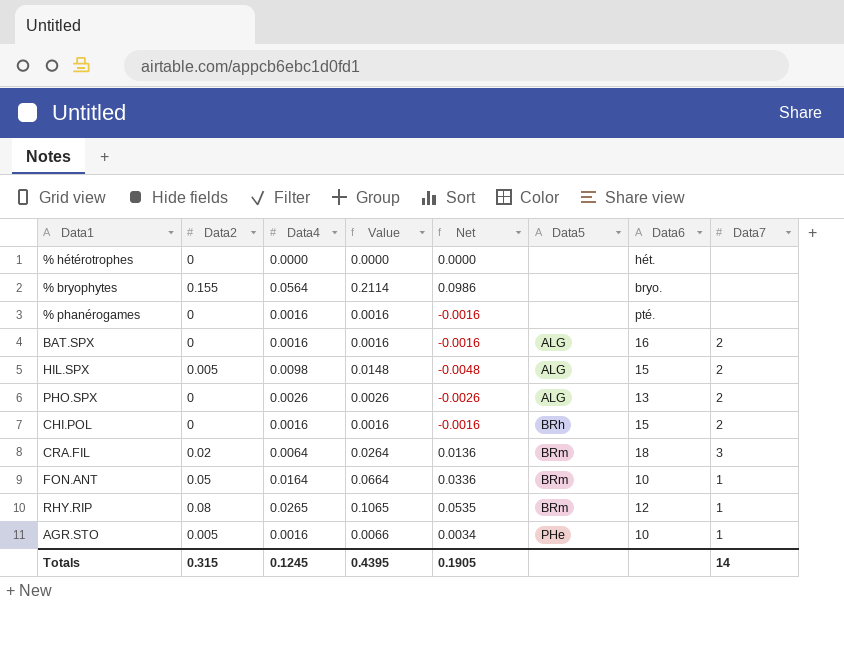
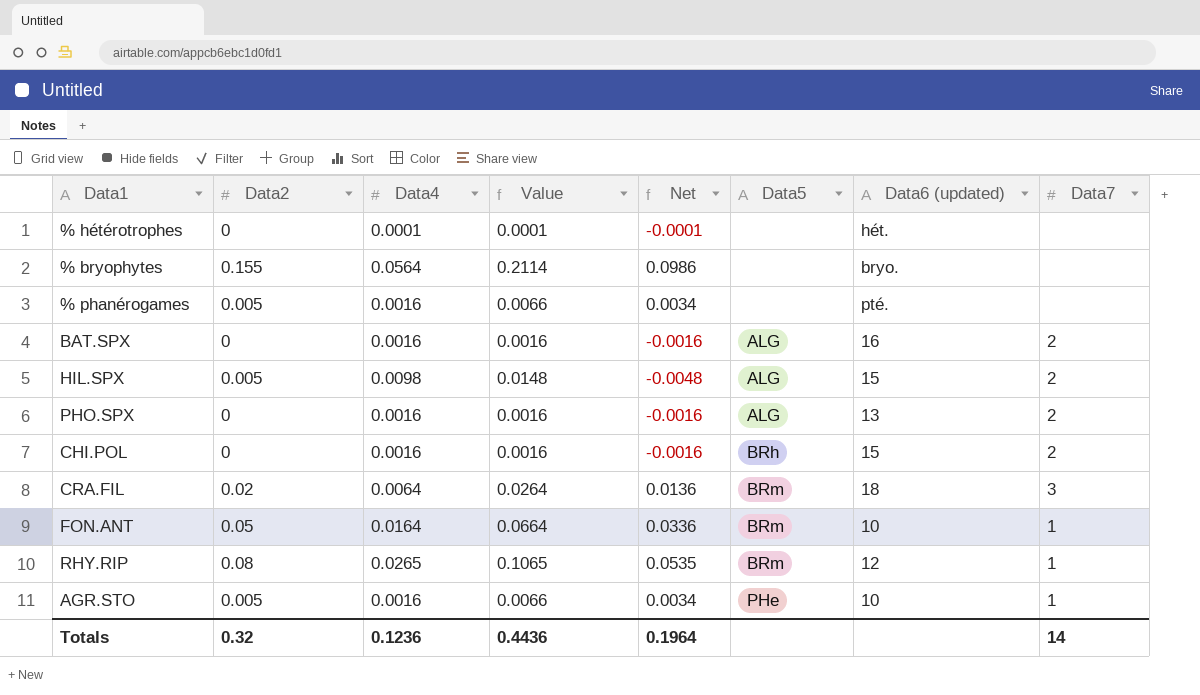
column name: Data6 -> Data6 (updated)
% hétérotrophes | Data4: 0.0000 -> 0.0001
% hétérotrophes | Value: 0.0000 -> 0.0001
% hétérotrophes | Net: 0.0000 -> -0.0001
% phanérogames | Data2: 0 -> 0.005
% phanérogames | Value: 0.0016 -> 0.0066
% phanérogames | Net: -0.0016 -> 0.0034
PHO.SPX | Data4: 0.0026 -> 0.0016
PHO.SPX | Value: 0.0026 -> 0.0016
PHO.SPX | Net: -0.0026 -> -0.0016
Totals | Data2: 0.315 -> 0.32
Totals | Data4: 0.1245 -> 0.1236
Totals | Value: 0.4395 -> 0.4436
Totals | Net: 0.1905 -> 0.1964

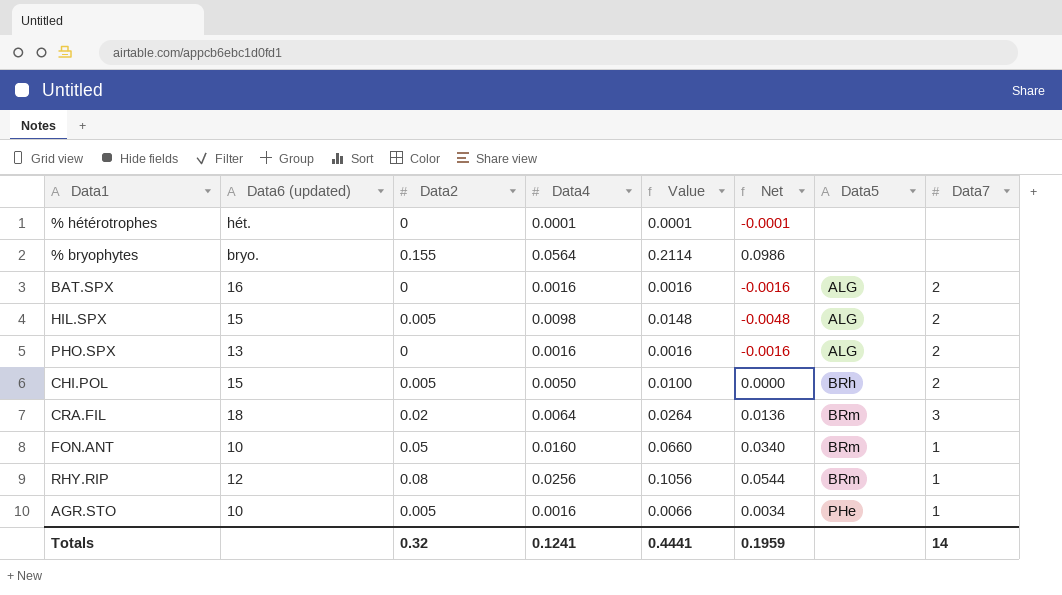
column Data6 (updated) | position: 7 -> 2
row % phanérogames: 0.005 | 0.0016 | 0.0066 | 0.0034 | none | pté. | none -> none
CHI.POL | Data2: 0 -> 0.005
CHI.POL | Data4: 0.0016 -> 0.0050
CHI.POL | Value: 0.0016 -> 0.0100
CHI.POL | Net: -0.0016 -> 0.0000
FON.ANT | Data4: 0.0164 -> 0.0160
FON.ANT | Value: 0.0664 -> 0.0660
FON.ANT | Net: 0.0336 -> 0.0340
RHY.RIP | Data4: 0.0265 -> 0.0256
RHY.RIP | Value: 0.1065 -> 0.1056
RHY.RIP | Net: 0.0535 -> 0.0544
Totals | Data4: 0.1236 -> 0.1241
Totals | Value: 0.4436 -> 0.4441
Totals | Net: 0.1964 -> 0.1959

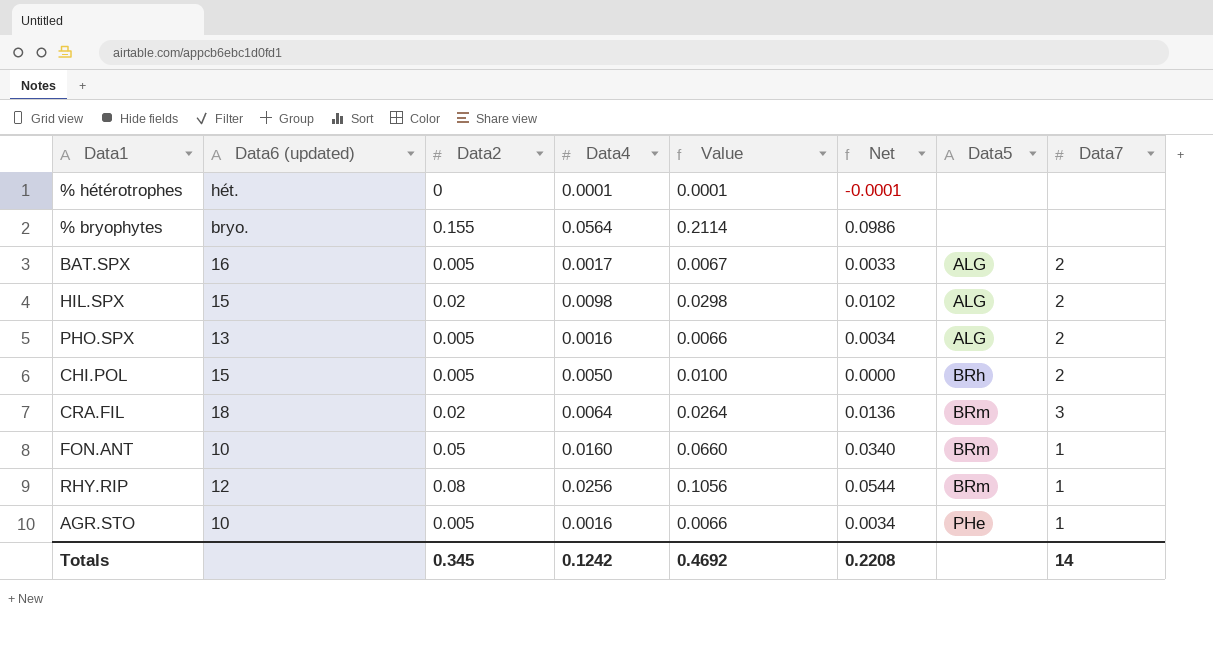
BAT.SPX | Data2: 0 -> 0.005
BAT.SPX | Data4: 0.0016 -> 0.0017
BAT.SPX | Value: 0.0016 -> 0.0067
BAT.SPX | Net: -0.0016 -> 0.0033
HIL.SPX | Data2: 0.005 -> 0.02
HIL.SPX | Value: 0.0148 -> 0.0298
HIL.SPX | Net: -0.0048 -> 0.0102
PHO.SPX | Data2: 0 -> 0.005
PHO.SPX | Value: 0.0016 -> 0.0066
PHO.SPX | Net: -0.0016 -> 0.0034
Totals | Data2: 0.32 -> 0.345
Totals | Data4: 0.1241 -> 0.1242
Totals | Value: 0.4441 -> 0.4692
Totals | Net: 0.1959 -> 0.2208

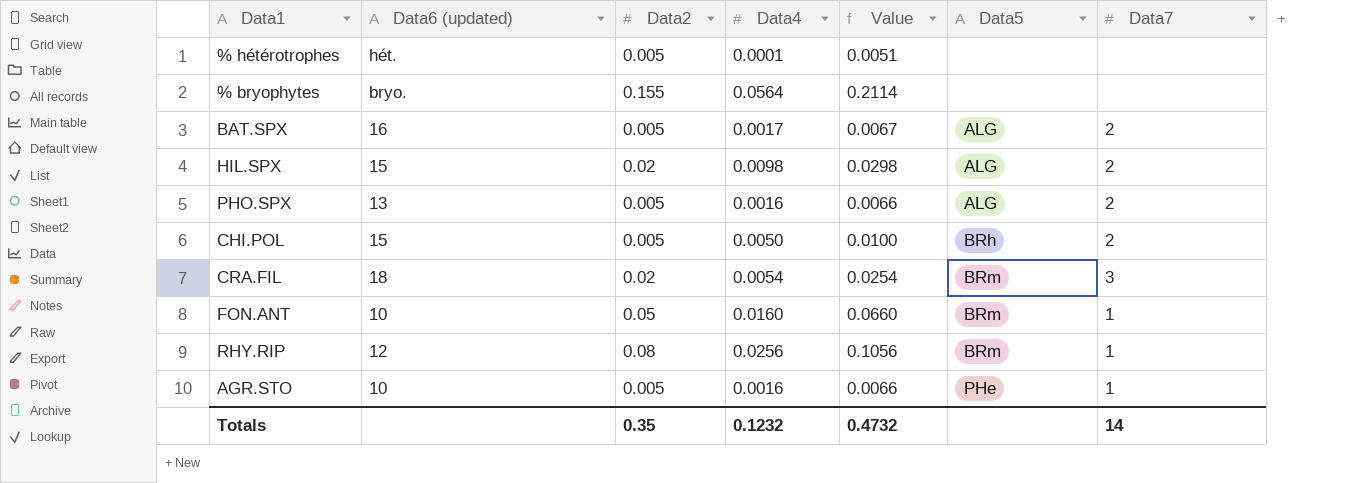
column Net | formula: [Data2] - [Data4] -> none
% hétérotrophes | Data2: 0 -> 0.005
% hétérotrophes | Value: 0.0001 -> 0.0051
CRA.FIL | Data4: 0.0064 -> 0.0054
CRA.FIL | Value: 0.0264 -> 0.0254
Totals | Data2: 0.345 -> 0.35
Totals | Data4: 0.1242 -> 0.1232
Totals | Value: 0.4692 -> 0.4732

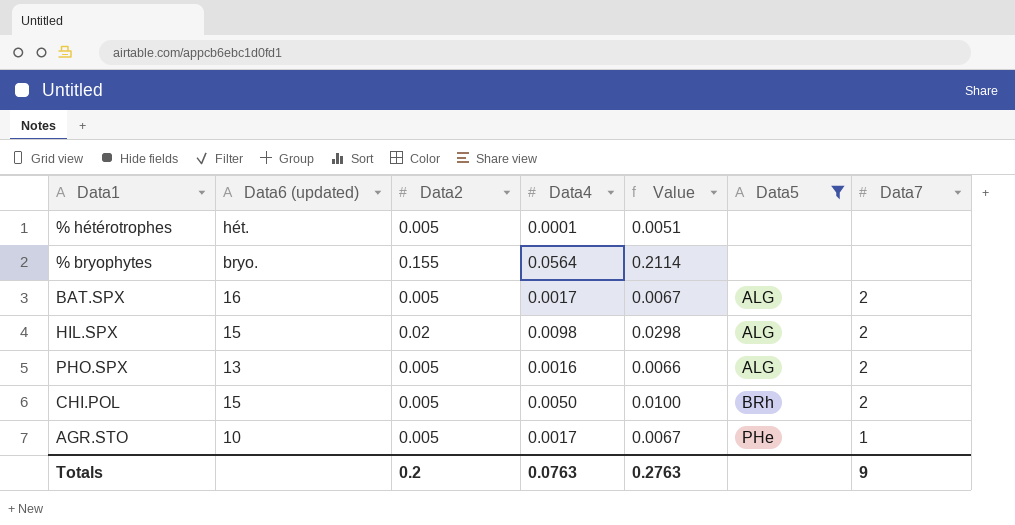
filter: none -> Data5 != BRm
AGR.STO | Data4: 0.0016 -> 0.0017
AGR.STO | Value: 0.0066 -> 0.0067
Totals | Data2: 0.35 -> 0.2
Totals | Data4: 0.1232 -> 0.0763
Totals | Value: 0.4732 -> 0.2763
Totals | Data7: 14 -> 9

